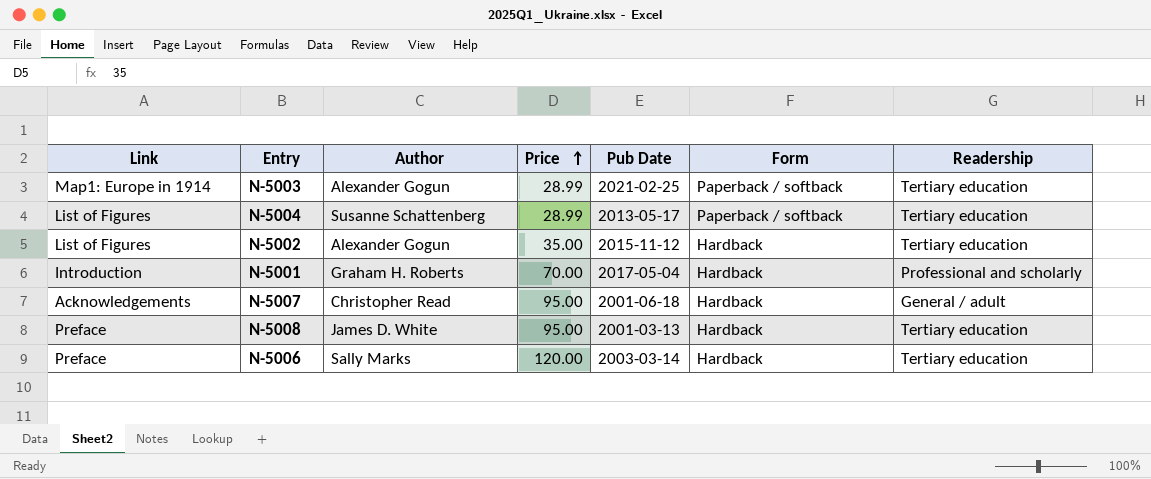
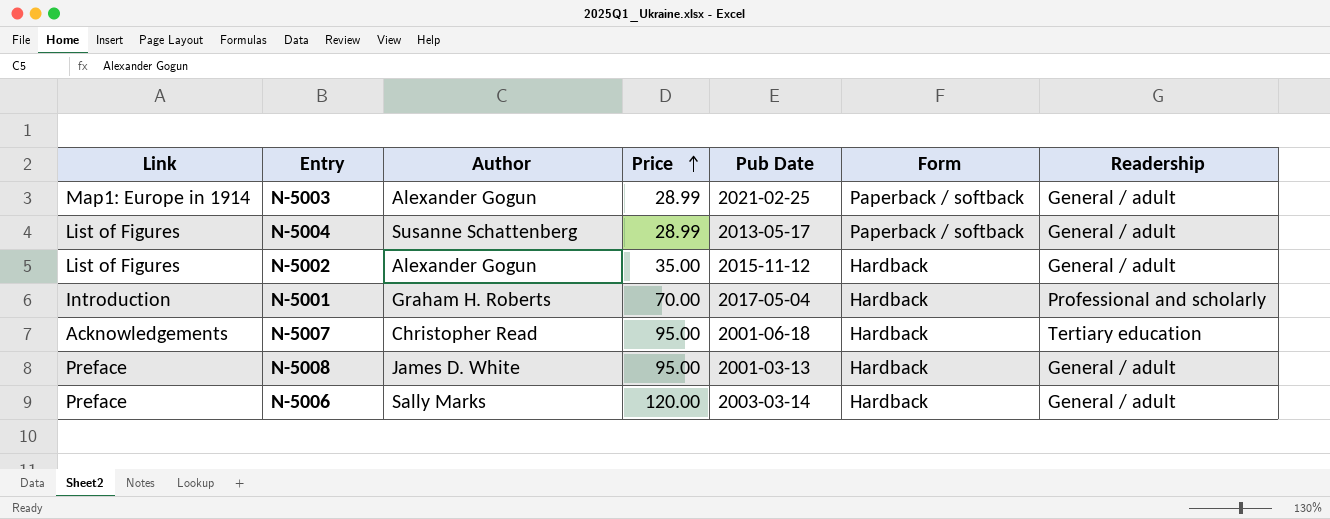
N-5003 | Readership: Tertiary education -> General / adult
N-5004 | Readership: Tertiary education -> General / adult
N-5002 | Readership: Tertiary education -> General / adult
N-5007 | Readership: General / adult -> Tertiary education
N-5008 | Readership: Tertiary education -> General / adult
N-5006 | Readership: Tertiary education -> General / adult

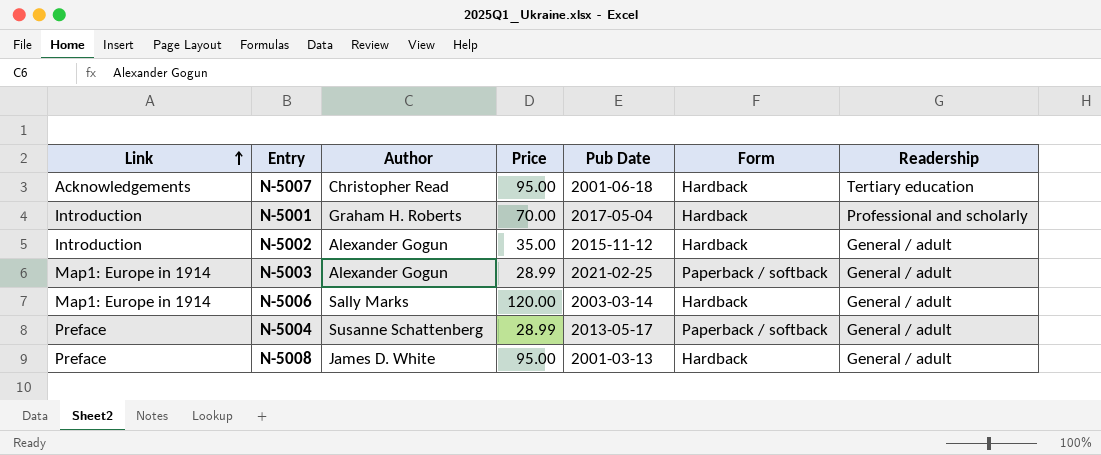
row order: Price ascending -> Link ascending
N-5002 | Link: List of Figures -> Introduction
N-5006 | Link: Preface -> Map1: Europe in 1914
N-5004 | Link: List of Figures -> Preface

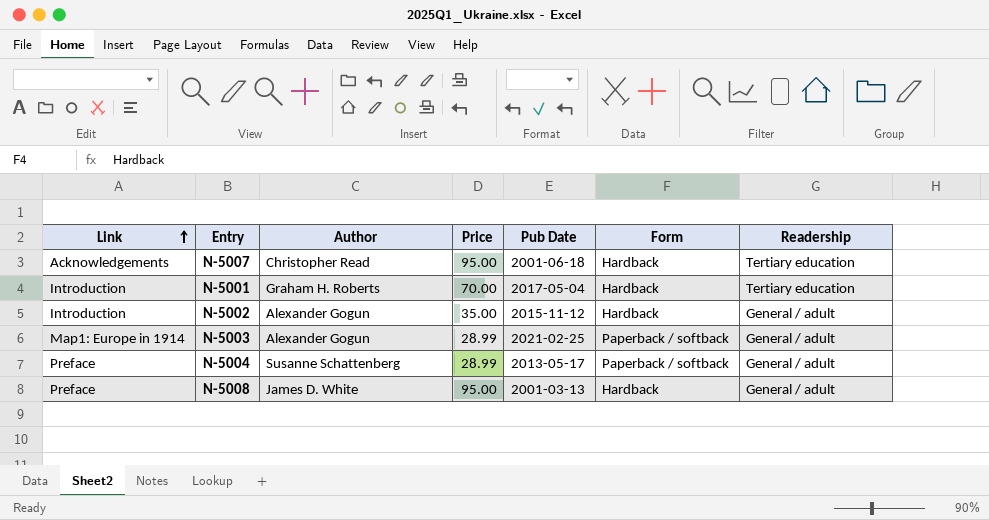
row N-5006: Map1: Europe in 1914 | Sally Marks | 120.00 | 2003-03-14 | Hardback | General / adult -> none
N-5001 | Readership: Professional and scholarly -> Tertiary education

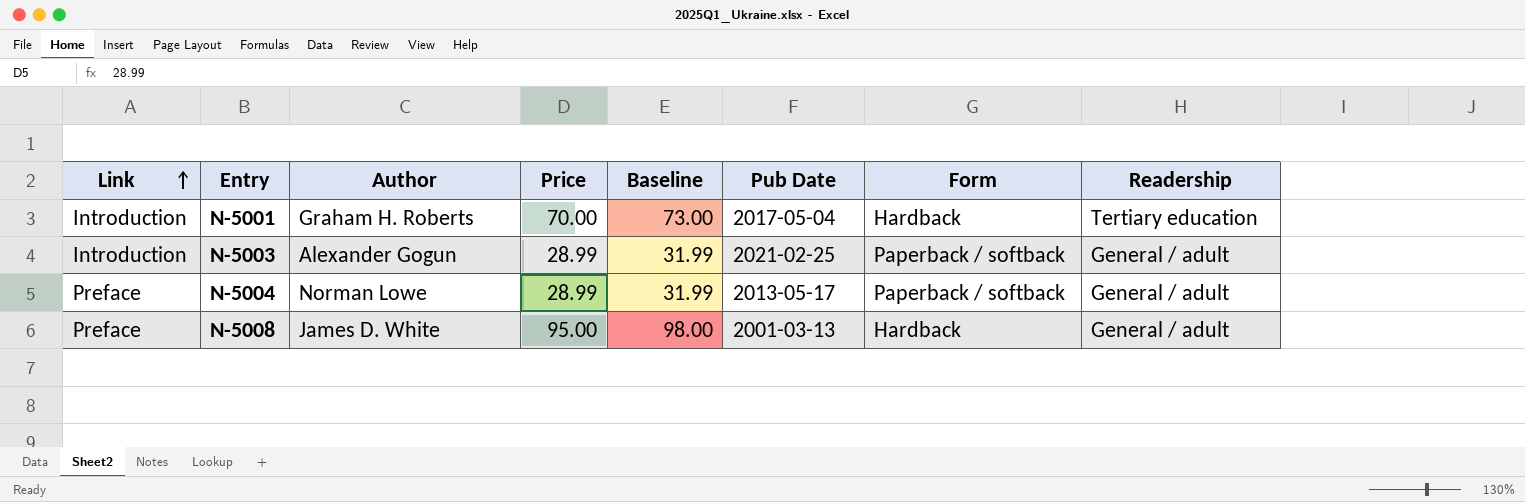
column Baseline | formula: none -> [Price] + 3
row N-5007: Acknowledgements | Christopher Read | 95.00 | 2001-06-18 | Hardback | Tertiary education -> none
row N-5002: Introduction | Alexander Gogun | 35.00 | 2015-11-12 | Hardback | General / adult -> none
N-5003 | Link: Map1: Europe in 1914 -> Introduction
N-5004 | Author: Susanne Schattenberg -> Norman Lowe

